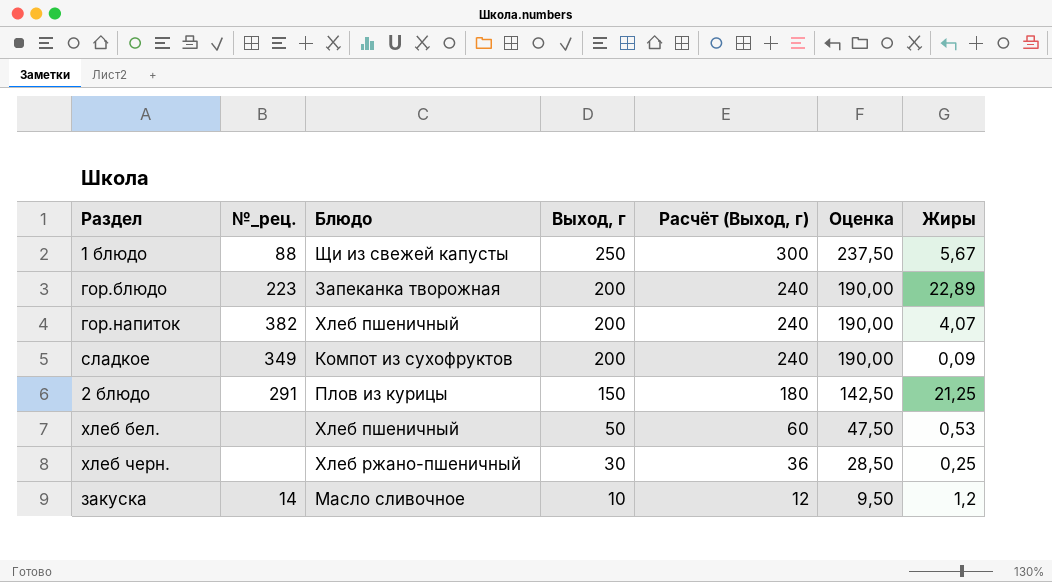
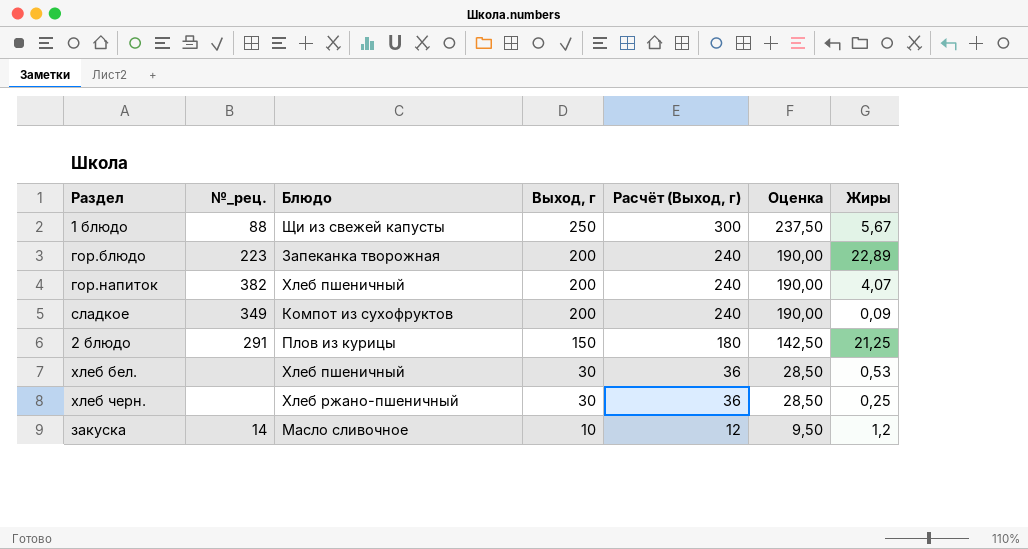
хлеб бел. | Выход, г: 50 -> 30
хлеб бел. | Расчёт (Выход, г): 60 -> 36
хлеб бел. | Оценка: 47,50 -> 28,50

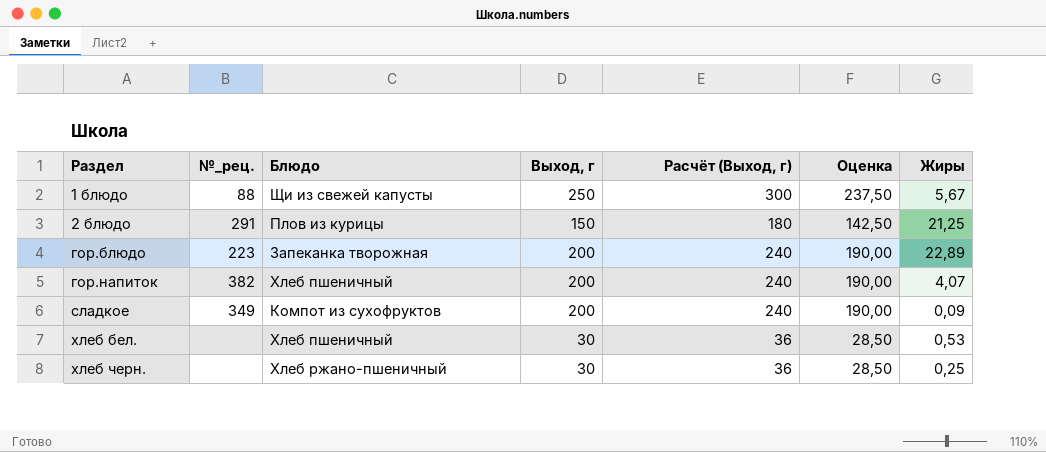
row order: Выход, г descending -> Раздел ascending
row закуска: 14 | Масло сливочное | 10 | 12 | 9,50 | 1,2 -> none

